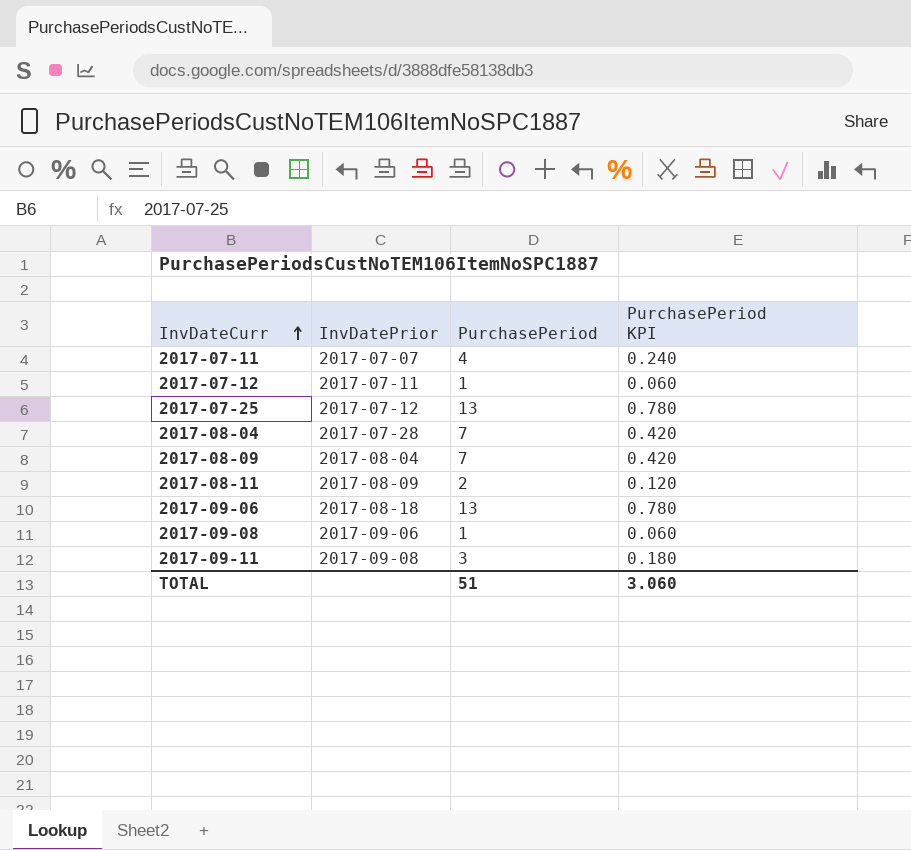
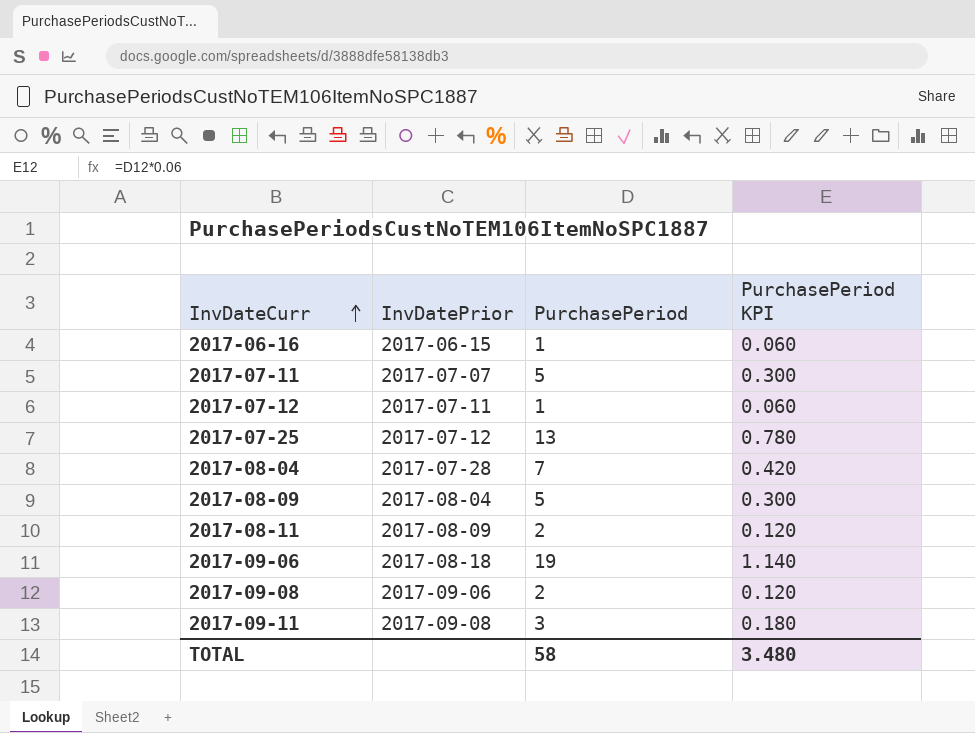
row 2017-06-16: none -> 2017-06-15 | 1 | 0.060
2017-07-11 | PurchasePeriod: 4 -> 5
2017-07-11 | PurchasePeriod KPI: 0.240 -> 0.300
2017-08-09 | PurchasePeriod: 7 -> 5
2017-08-09 | PurchasePeriod KPI: 0.420 -> 0.300
2017-09-06 | PurchasePeriod: 13 -> 19
2017-09-06 | PurchasePeriod KPI: 0.780 -> 1.140
2017-09-08 | PurchasePeriod: 1 -> 2
2017-09-08 | PurchasePeriod KPI: 0.060 -> 0.120
TOTAL | PurchasePeriod: 51 -> 58
TOTAL | PurchasePeriod KPI: 3.060 -> 3.480

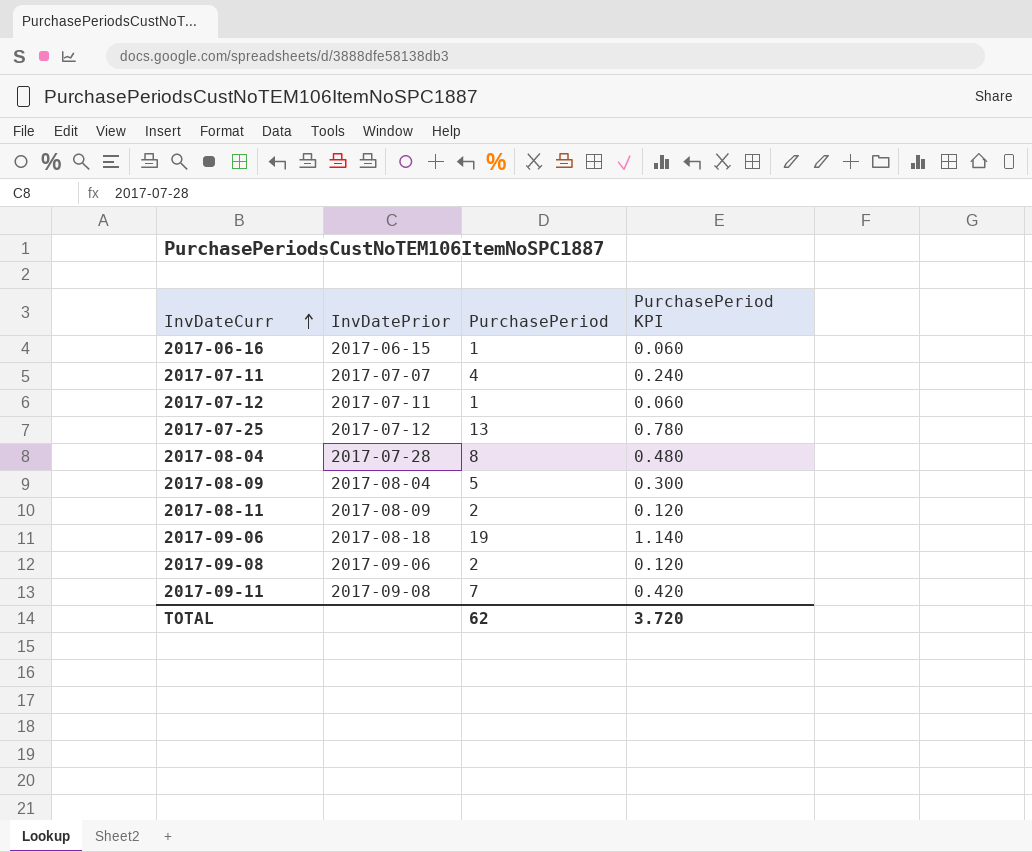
2017-07-11 | PurchasePeriod: 5 -> 4
2017-07-11 | PurchasePeriod KPI: 0.300 -> 0.240
2017-08-04 | PurchasePeriod: 7 -> 8
2017-08-04 | PurchasePeriod KPI: 0.420 -> 0.480
2017-09-11 | PurchasePeriod: 3 -> 7
2017-09-11 | PurchasePeriod KPI: 0.180 -> 0.420
TOTAL | PurchasePeriod: 58 -> 62
TOTAL | PurchasePeriod KPI: 3.480 -> 3.720

